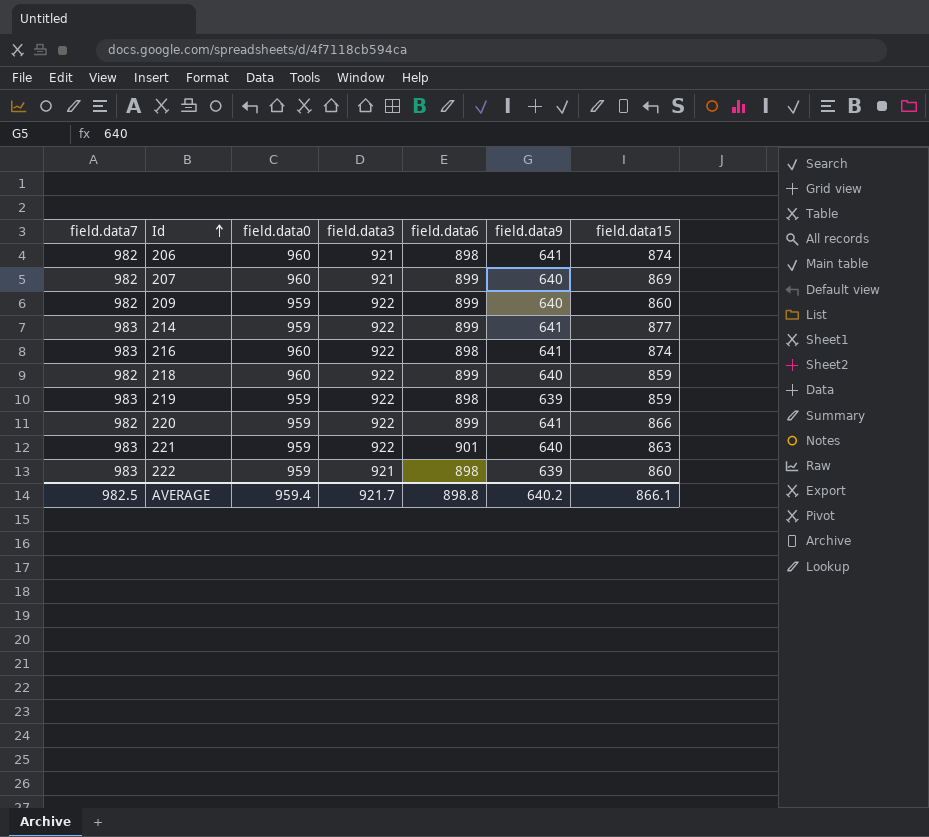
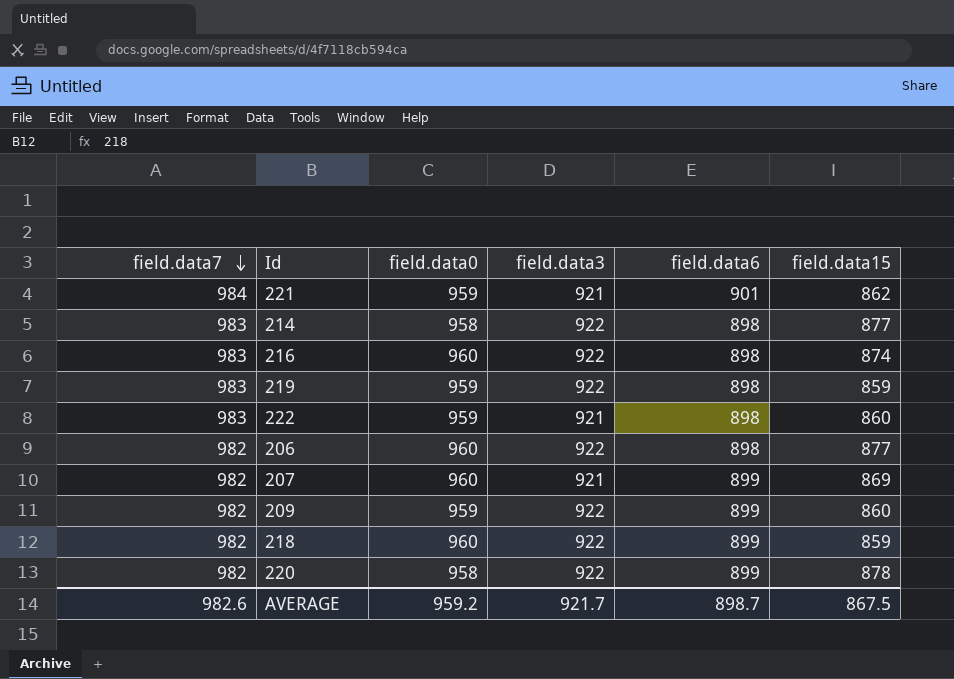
row order: Id ascending -> field.data7 descending
column field.data9 | position: 6 -> none
221 | field.data7: 983 -> 984
221 | field.data3: 922 -> 921
221 | field.data15: 863 -> 862
214 | field.data0: 959 -> 958
214 | field.data6: 899 -> 898
206 | field.data3: 921 -> 922
206 | field.data15: 874 -> 877
220 | field.data0: 959 -> 958
220 | field.data15: 866 -> 878
AVERAGE | field.data7: 982.5 -> 982.6
AVERAGE | field.data0: 959.4 -> 959.2
AVERAGE | field.data6: 898.8 -> 898.7
AVERAGE | field.data15: 866.1 -> 867.5

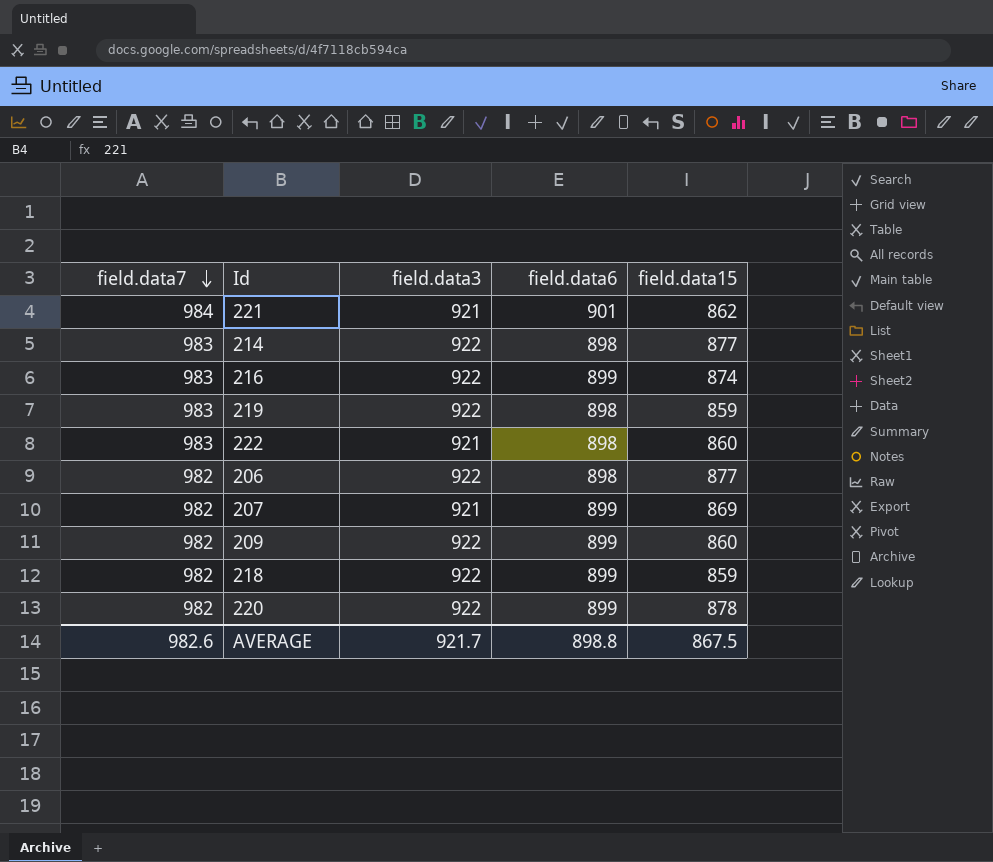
column field.data0 | position: 3 -> none
216 | field.data6: 898 -> 899
AVERAGE | field.data6: 898.7 -> 898.8

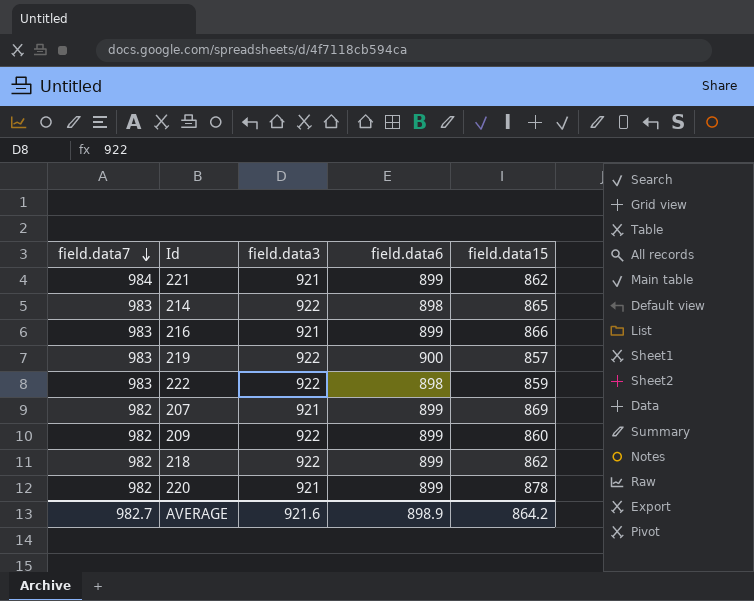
row 206: 982 | 922 | 898 | 877 -> none
221 | field.data6: 901 -> 899
214 | field.data15: 877 -> 865
216 | field.data3: 922 -> 921
216 | field.data15: 874 -> 866
219 | field.data6: 898 -> 900
219 | field.data15: 859 -> 857
222 | field.data3: 921 -> 922
222 | field.data15: 860 -> 859
218 | field.data15: 859 -> 862
220 | field.data3: 922 -> 921
AVERAGE | field.data7: 982.6 -> 982.7
AVERAGE | field.data3: 921.7 -> 921.6
AVERAGE | field.data6: 898.8 -> 898.9
AVERAGE | field.data15: 867.5 -> 864.2

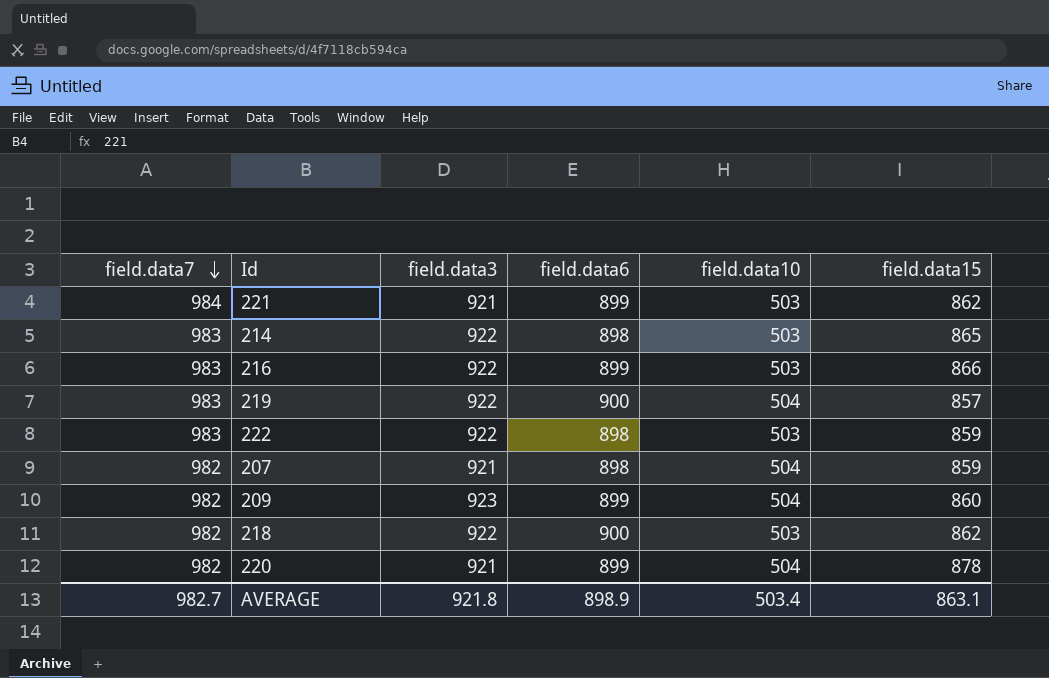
column field.data10 | position: none -> 5
216 | field.data3: 921 -> 922
207 | field.data6: 899 -> 898
207 | field.data15: 869 -> 859
209 | field.data3: 922 -> 923
218 | field.data6: 899 -> 900
AVERAGE | field.data3: 921.6 -> 921.8
AVERAGE | field.data15: 864.2 -> 863.1

